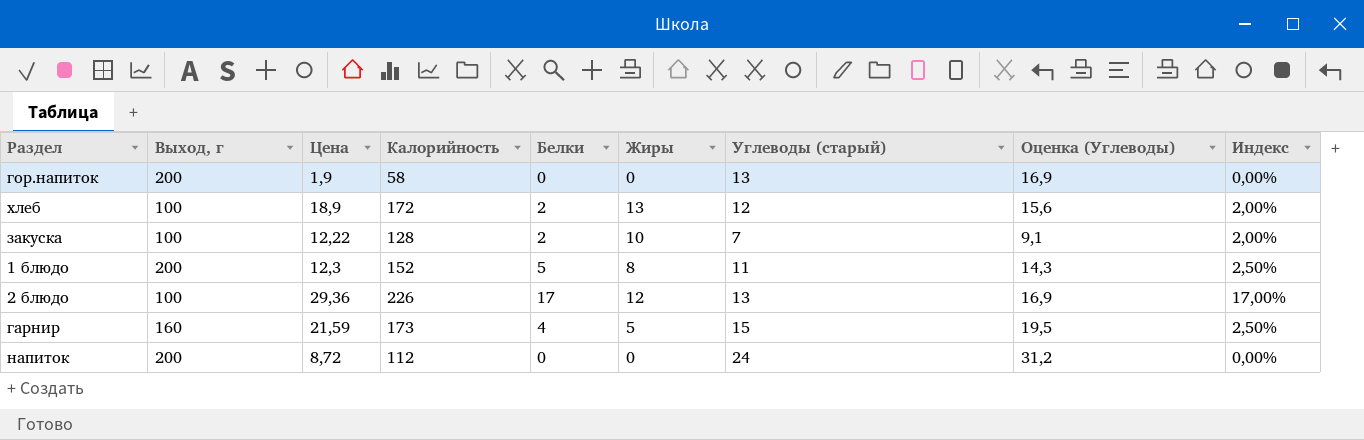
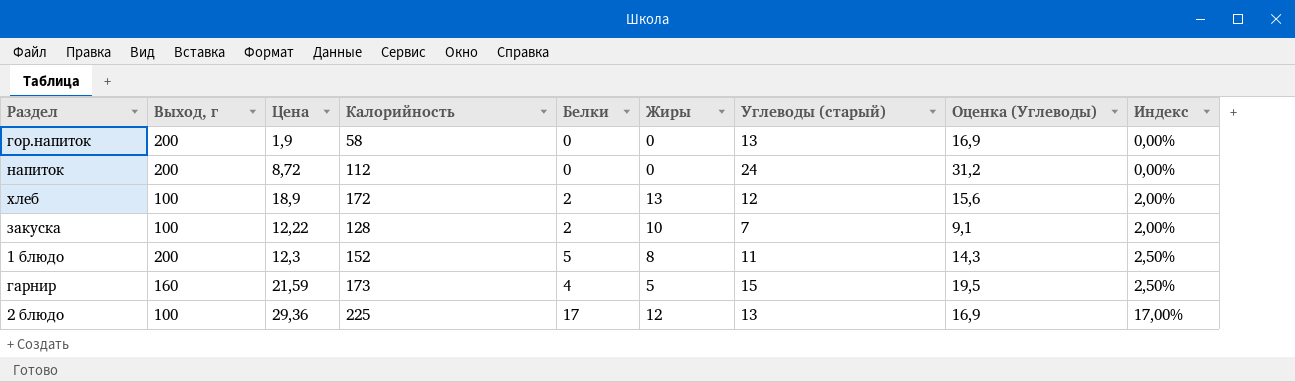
row order: none -> Индекс ascending
2 блюдо | Калорийность: 226 -> 225

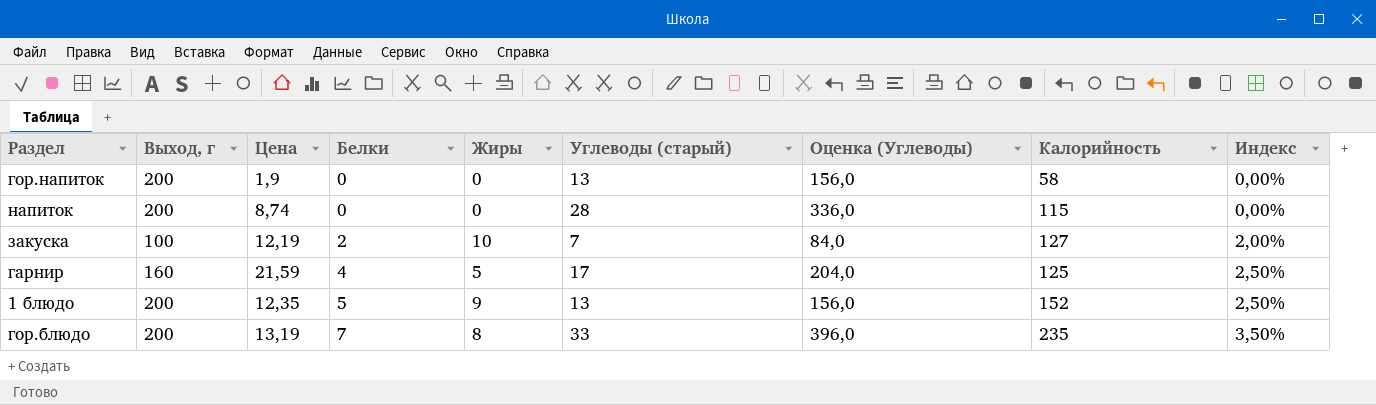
row order: Индекс ascending -> Белки ascending
column Оценка (Углеводы) | formula: [Углеводы (старый)] * 1,3 -> [Углеводы (старый)] * 12
column Калорийность | position: 4 -> 8
row хлеб: 100 | 18,9 | 172 | 2 | 13 | 12 | 15,6 | 2,00% -> none
row 2 блюдо: 100 | 29,36 | 225 | 17 | 12 | 13 | 16,9 | 17,00% -> none
напиток | Цена: 8,72 -> 8,74
напиток | Углеводы (старый): 24 -> 28
напиток | Калорийность: 112 -> 115
закуска | Цена: 12,22 -> 12,19
закуска | Калорийность: 128 -> 127
гарнир | Углеводы (старый): 15 -> 17
гарнир | Калорийность: 173 -> 125
1 блюдо | Цена: 12,3 -> 12,35
1 блюдо | Жиры: 8 -> 9
1 блюдо | Углеводы (старый): 11 -> 13
row гор.блюдо: none -> 200 | 13,19 | 7 | 8 | 33 | 396,0 | 235 | 3,50%

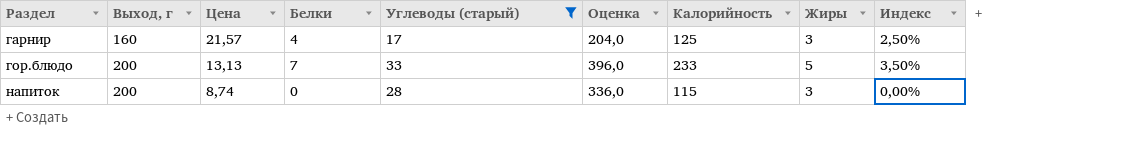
filter: none -> Углеводы (старый) >= 17
row order: Белки ascending -> Раздел ascending
column name: Оценка (Углеводы) -> Оценка
column Жиры | position: 5 -> 8
гарнир | Цена: 21,59 -> 21,57
гарнир | Жиры: 5 -> 3
гор.блюдо | Цена: 13,19 -> 13,13
гор.блюдо | Калорийность: 235 -> 233
гор.блюдо | Жиры: 8 -> 5
напиток | Жиры: 0 -> 3

